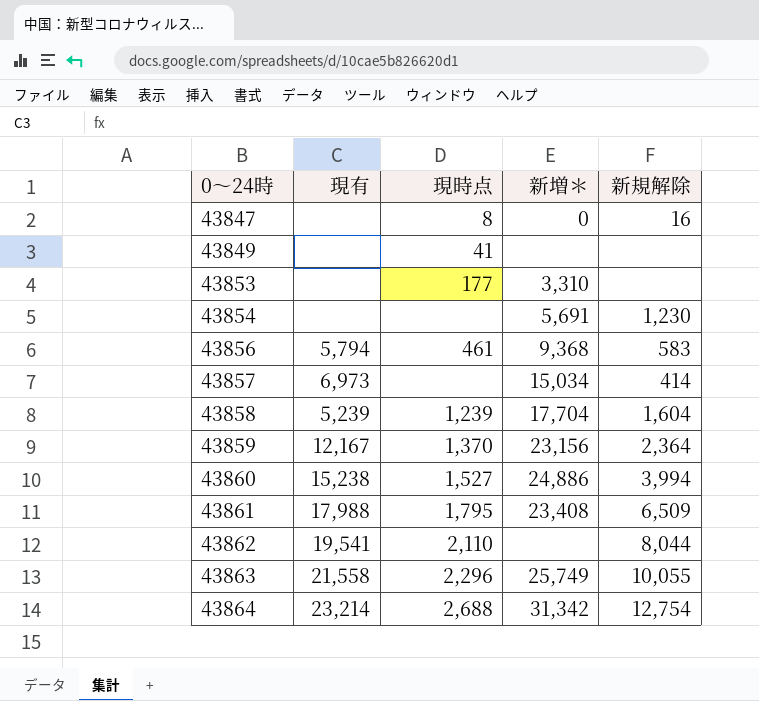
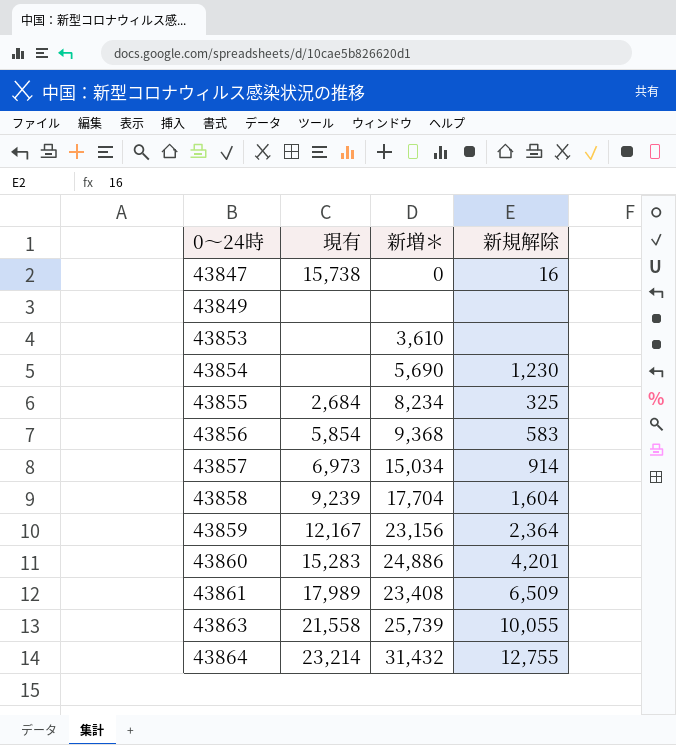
column 現時点 | position: 3 -> none
row 43862: 19,541 | 2,110 | none | 8,044 -> none
43847 | 現有: none -> 15,738
43853 | 新増＊: 3,310 -> 3,610
43854 | 新増＊: 5,691 -> 5,690
row 43855: none -> 2,684 | 8,234 | 325
43856 | 現有: 5,794 -> 5,854
43857 | 新規解除: 414 -> 914
43858 | 現有: 5,239 -> 9,239
43860 | 現有: 15,238 -> 15,283
43860 | 新規解除: 3,994 -> 4,201
43861 | 現有: 17,988 -> 17,989
43863 | 新増＊: 25,749 -> 25,739
43864 | 新増＊: 31,342 -> 31,432
43864 | 新規解除: 12,754 -> 12,755

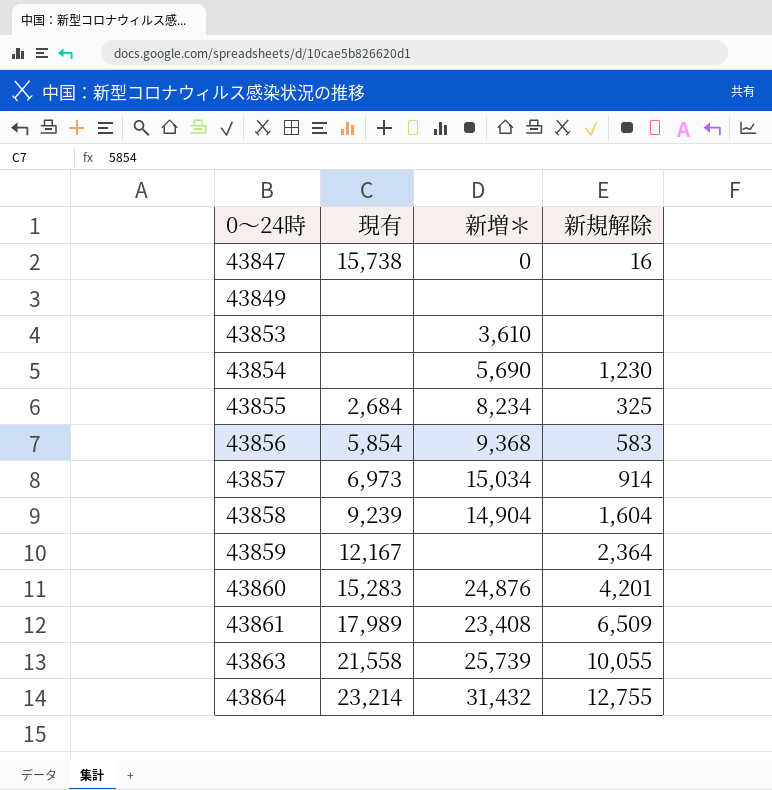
43858 | 新増＊: 17,704 -> 14,904
43859 | 新増＊: 23,156 -> none
43860 | 新増＊: 24,886 -> 24,876

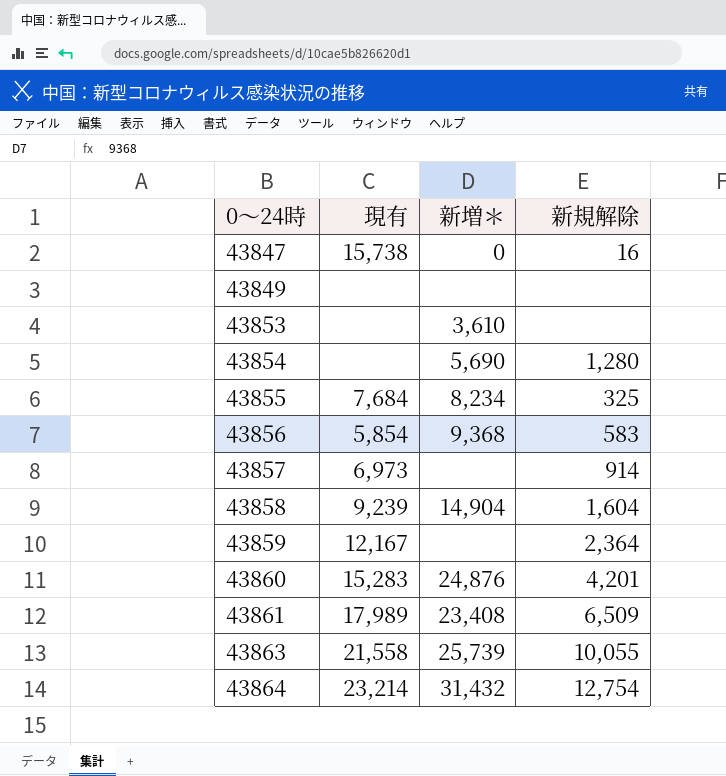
43854 | 新規解除: 1,230 -> 1,280
43855 | 現有: 2,684 -> 7,684
43857 | 新増＊: 15,034 -> none
43864 | 新規解除: 12,755 -> 12,754

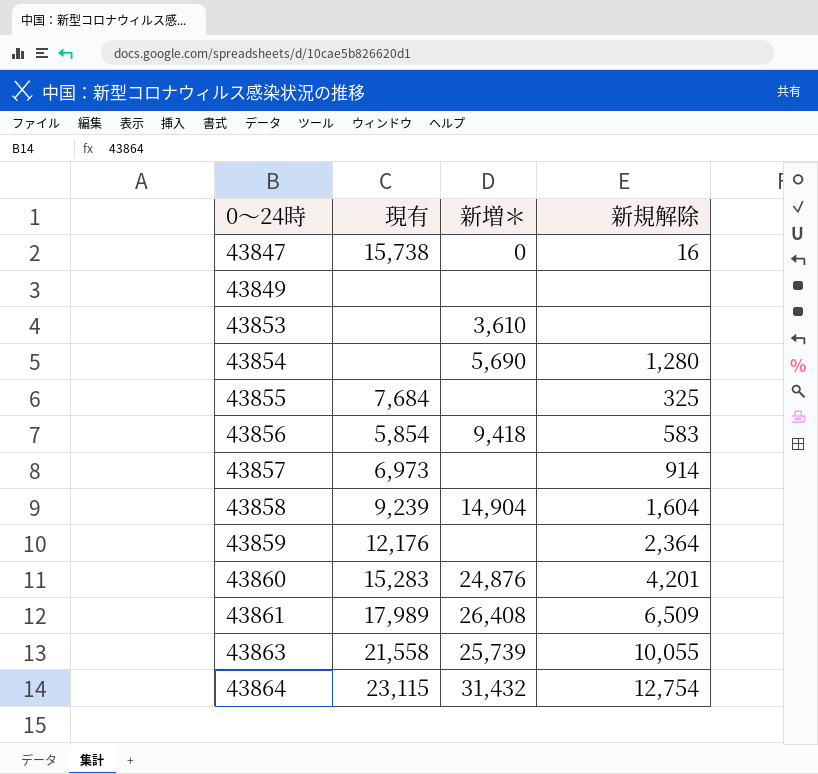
43855 | 新増＊: 8,234 -> none
43856 | 新増＊: 9,368 -> 9,418
43859 | 現有: 12,167 -> 12,176
43861 | 新増＊: 23,408 -> 26,408
43864 | 現有: 23,214 -> 23,115

